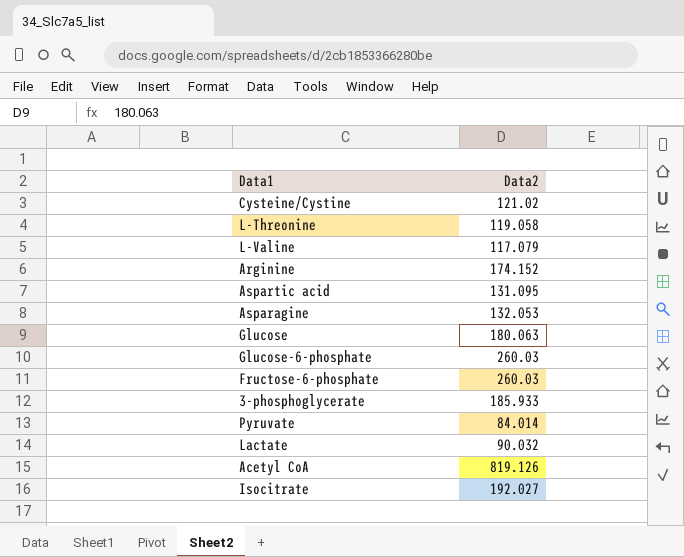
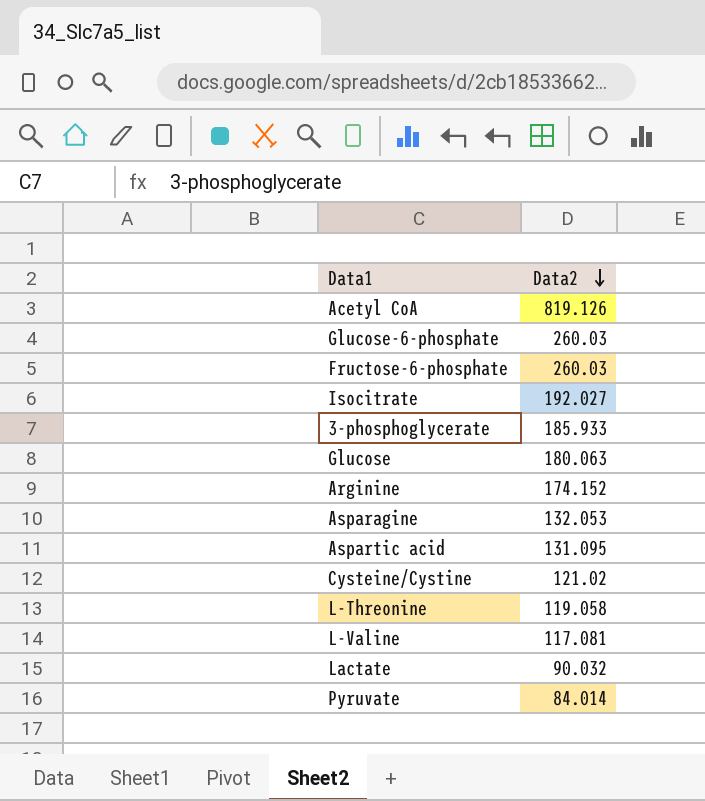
row order: none -> Data2 descending
L-Valine | Data2: 117.079 -> 117.081

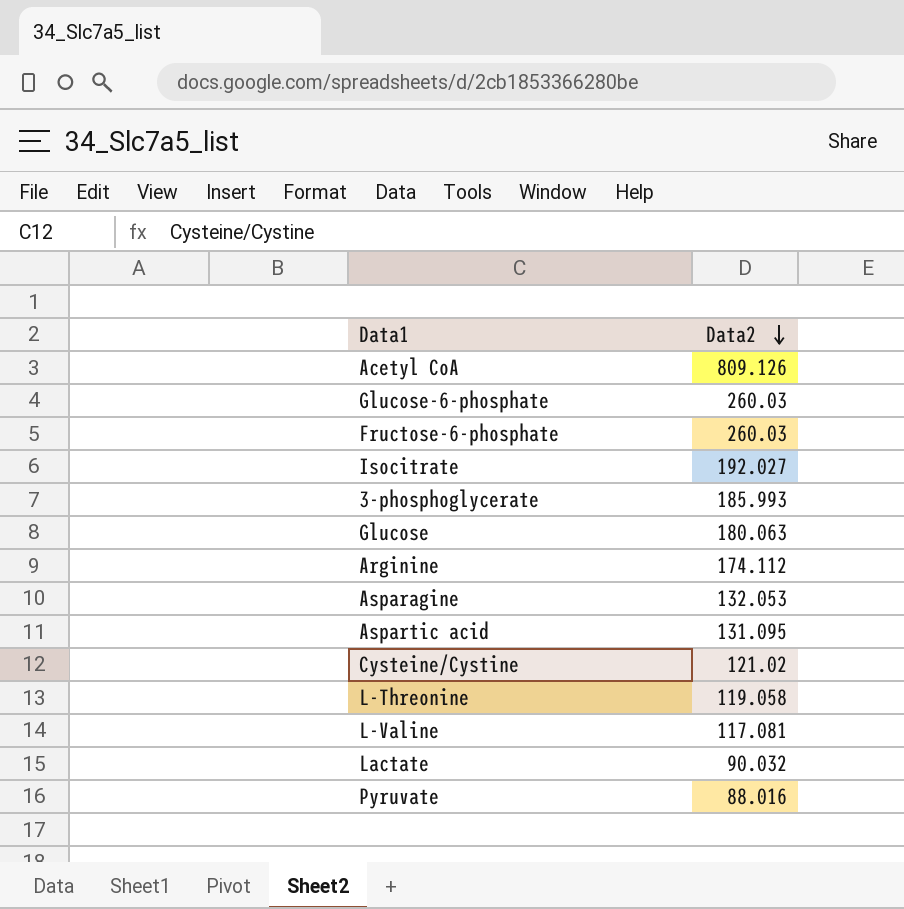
Acetyl CoA | Data2: 819.126 -> 809.126
3-phosphoglycerate | Data2: 185.933 -> 185.993
Arginine | Data2: 174.152 -> 174.112
Pyruvate | Data2: 84.014 -> 88.016

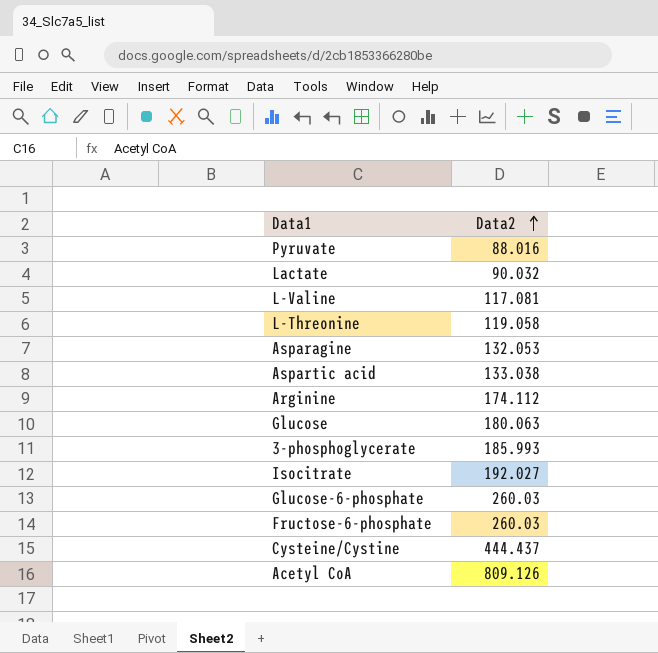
row order: Data2 descending -> Data2 ascending
Aspartic acid | Data2: 131.095 -> 133.038
Cysteine/Cystine | Data2: 121.02 -> 444.437

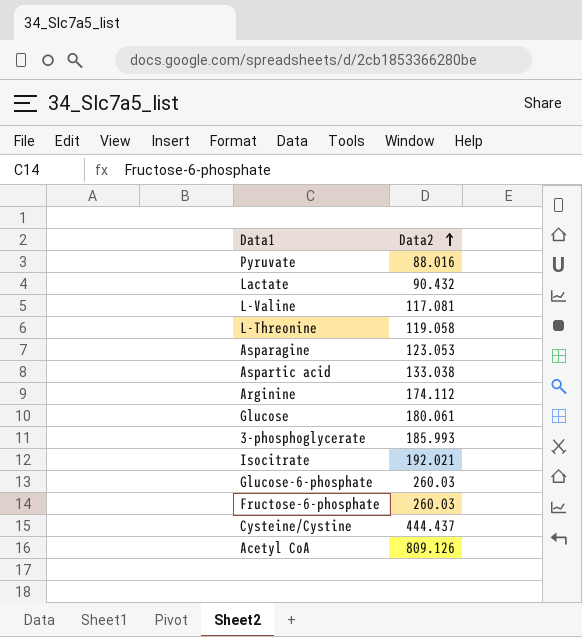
Lactate | Data2: 90.032 -> 90.432
Asparagine | Data2: 132.053 -> 123.053
Glucose | Data2: 180.063 -> 180.061
Isocitrate | Data2: 192.027 -> 192.021

